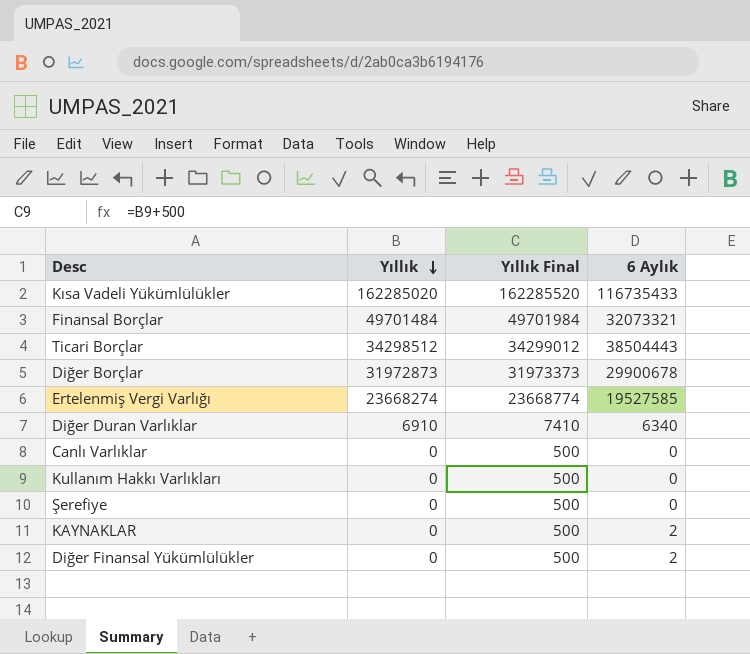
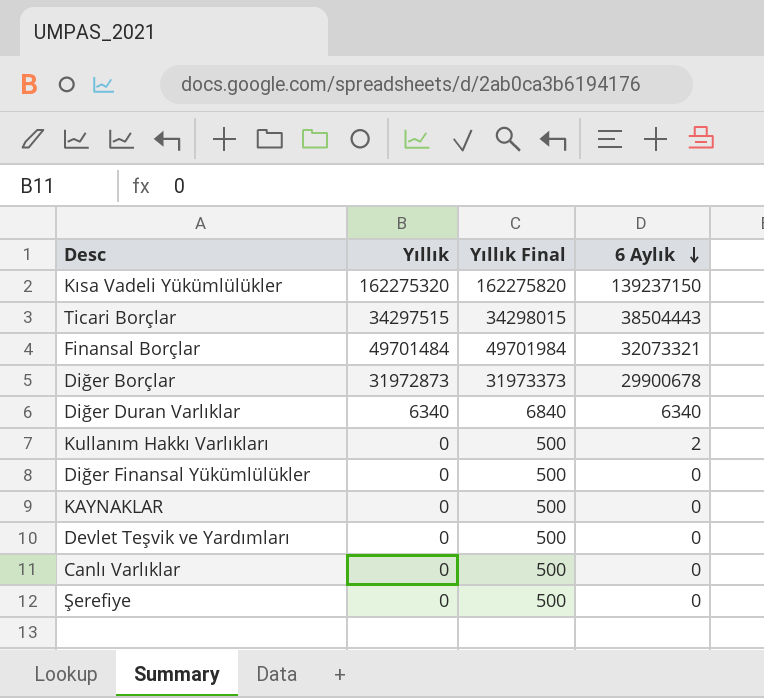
row order: Yıllık descending -> 6 Aylık descending
row Ertelenmiş Vergi Varlığı: 23668274 | 23668774 | 19527585 -> none
Kısa Vadeli Yükümlülükler | Yıllık: 162285020 -> 162275320
Kısa Vadeli Yükümlülükler | Yıllık Final: 162285520 -> 162275820
Kısa Vadeli Yükümlülükler | 6 Aylık: 116735433 -> 139237150
Ticari Borçlar | Yıllık: 34298512 -> 34297515
Ticari Borçlar | Yıllık Final: 34299012 -> 34298015
Diğer Duran Varlıklar | Yıllık: 6910 -> 6340
Diğer Duran Varlıklar | Yıllık Final: 7410 -> 6840
Kullanım Hakkı Varlıkları | 6 Aylık: 0 -> 2
Diğer Finansal Yükümlülükler | 6 Aylık: 2 -> 0
KAYNAKLAR | 6 Aylık: 2 -> 0
row Devlet Teşvik ve Yardımları: none -> 0 | 500 | 0

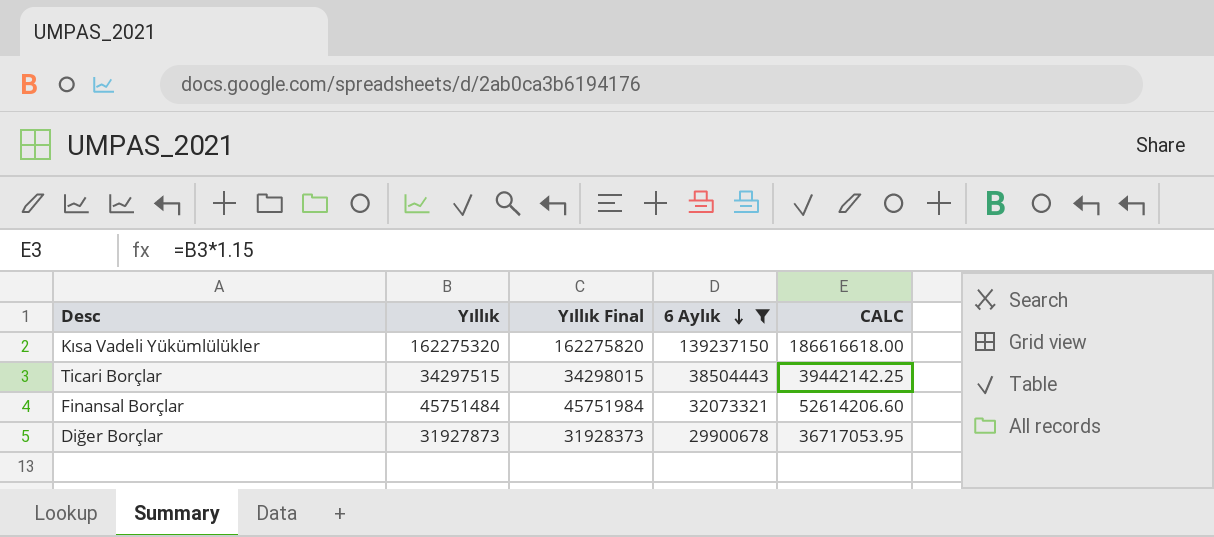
filter: none -> 6 Aylık >= 29900678
column CALC | formula: none -> [Yıllık] * 1.15
Finansal Borçlar | Yıllık: 49701484 -> 45751484
Finansal Borçlar | Yıllık Final: 49701984 -> 45751984
Diğer Borçlar | Yıllık: 31972873 -> 31927873
Diğer Borçlar | Yıllık Final: 31973373 -> 31928373

